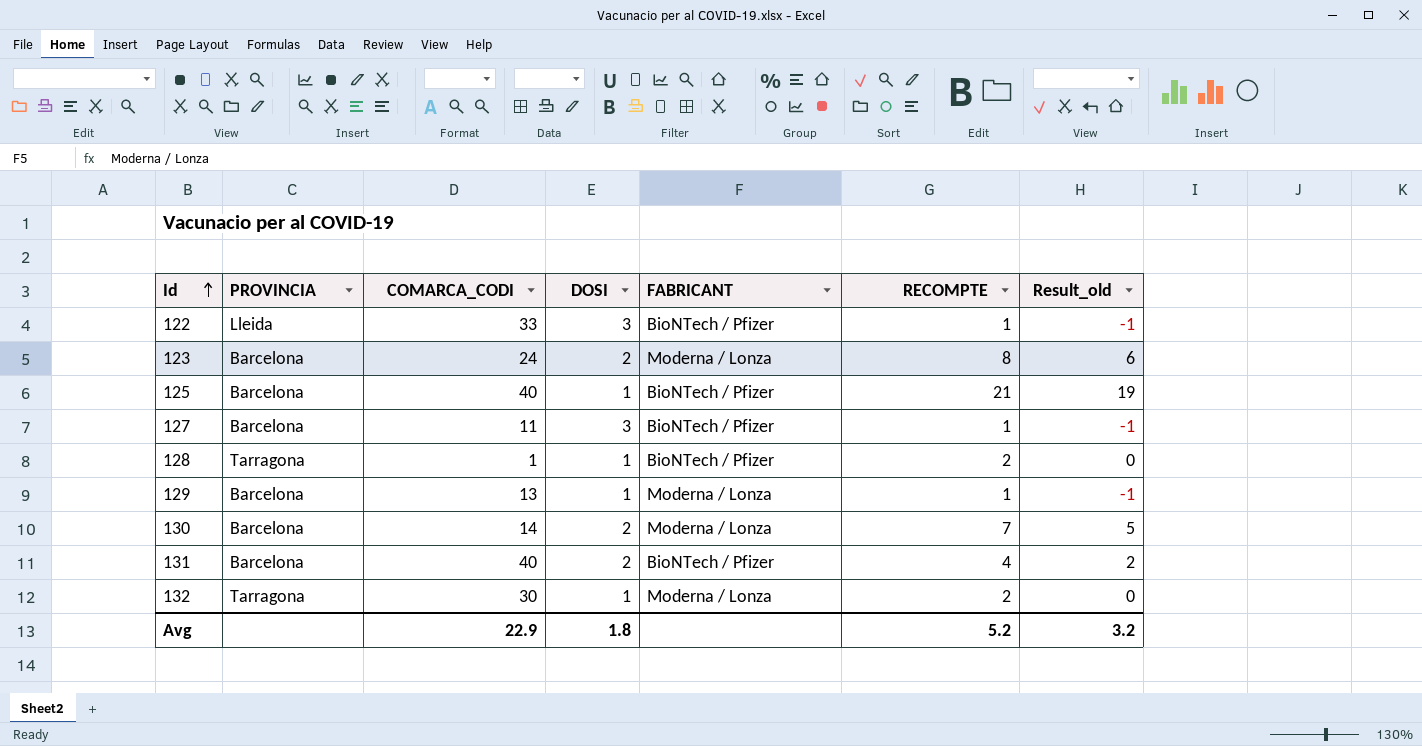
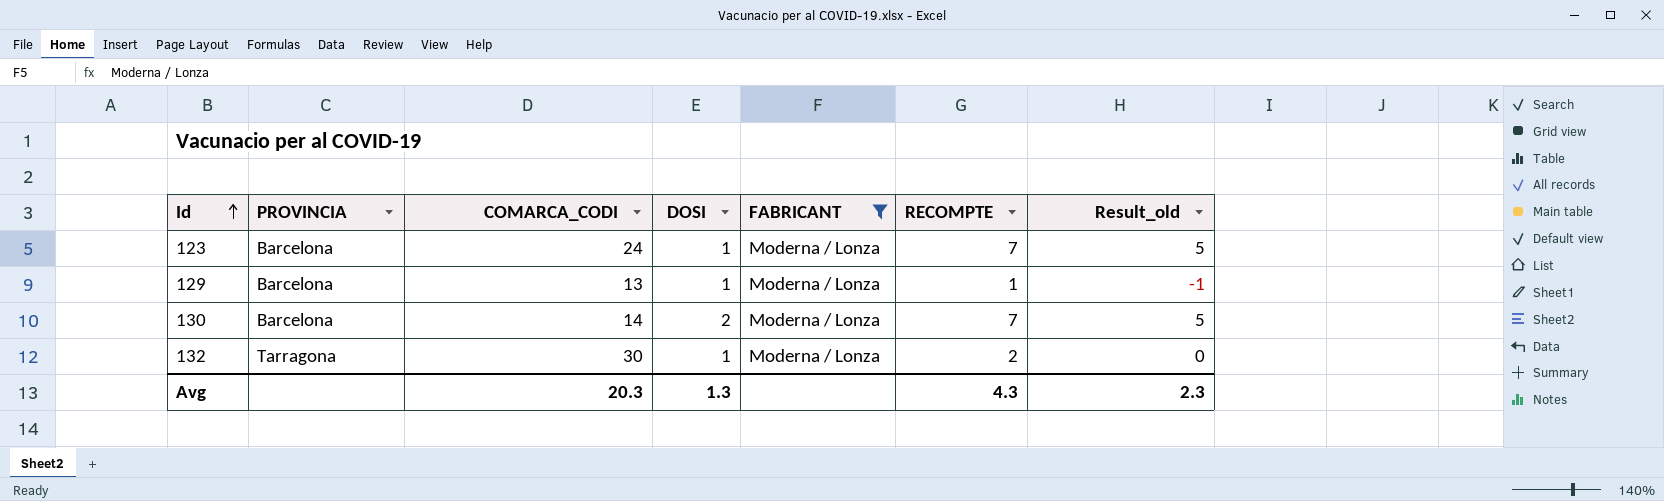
filter: none -> FABRICANT = Moderna / Lonza
123 | DOSI: 2 -> 1
123 | RECOMPTE: 8 -> 7
123 | Result_old: 6 -> 5
Avg | COMARCA_CODI: 22.9 -> 20.3
Avg | DOSI: 1.8 -> 1.3
Avg | RECOMPTE: 5.2 -> 4.3
Avg | Result_old: 3.2 -> 2.3

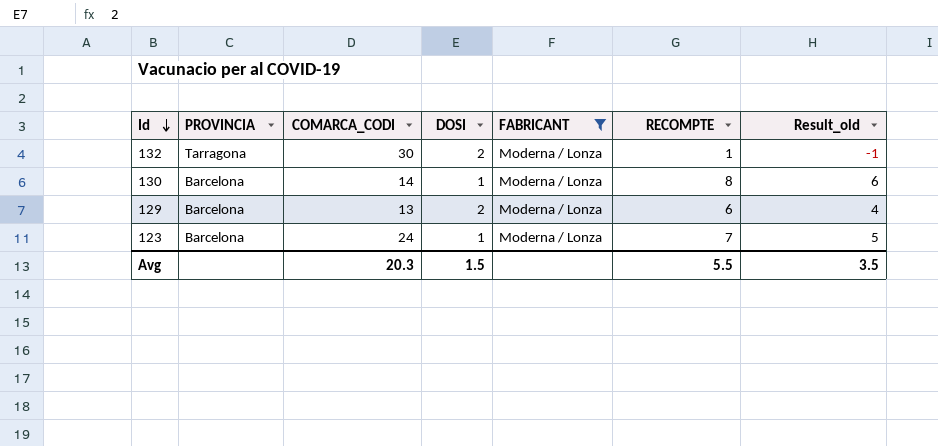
row order: Id ascending -> Id descending
132 | DOSI: 1 -> 2
132 | RECOMPTE: 2 -> 1
132 | Result_old: 0 -> -1
130 | DOSI: 2 -> 1
130 | RECOMPTE: 7 -> 8
130 | Result_old: 5 -> 6
129 | DOSI: 1 -> 2
129 | RECOMPTE: 1 -> 6
129 | Result_old: -1 -> 4
Avg | DOSI: 1.3 -> 1.5
Avg | RECOMPTE: 4.3 -> 5.5
Avg | Result_old: 2.3 -> 3.5

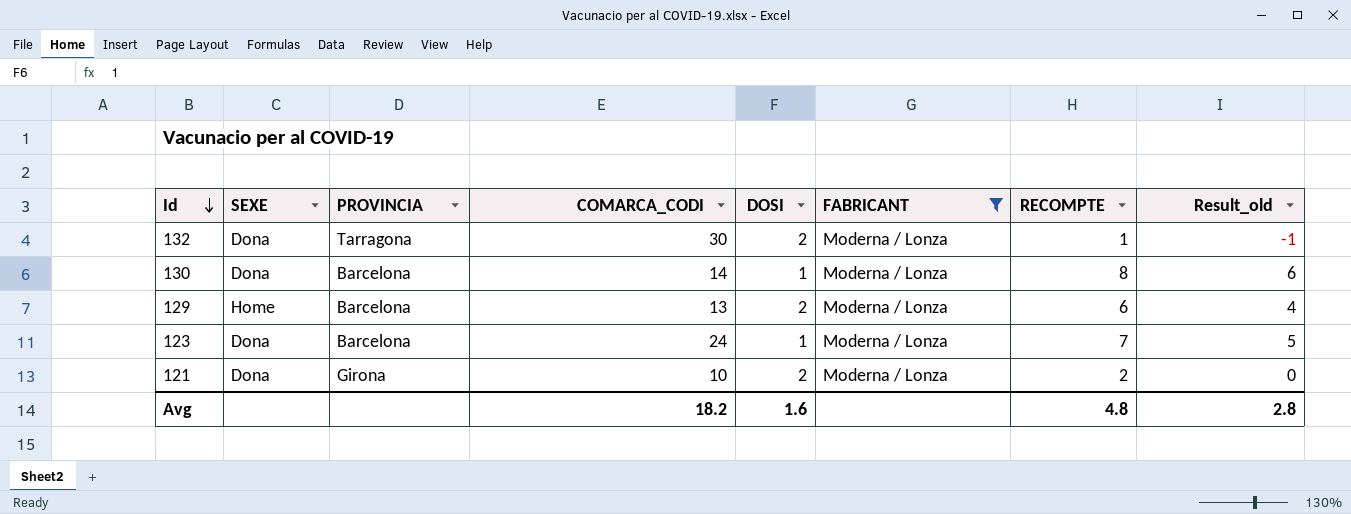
column SEXE | position: none -> 2
row 121: none -> Dona | Girona | 10 | 2 | Moderna / Lonza | 2 | 0
Avg | COMARCA_CODI: 20.3 -> 18.2
Avg | DOSI: 1.5 -> 1.6
Avg | RECOMPTE: 5.5 -> 4.8
Avg | Result_old: 3.5 -> 2.8

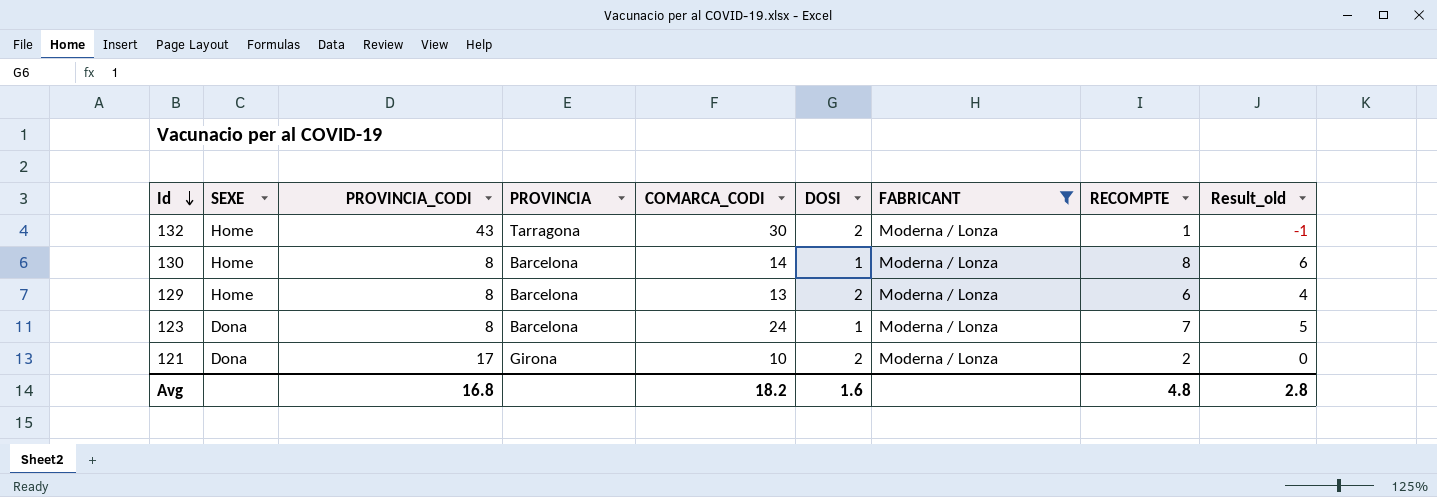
column PROVINCIA_CODI | position: none -> 3
132 | SEXE: Dona -> Home
130 | SEXE: Dona -> Home

